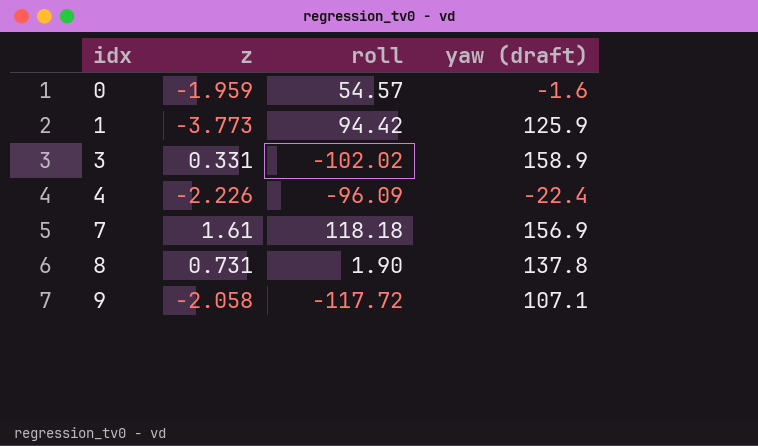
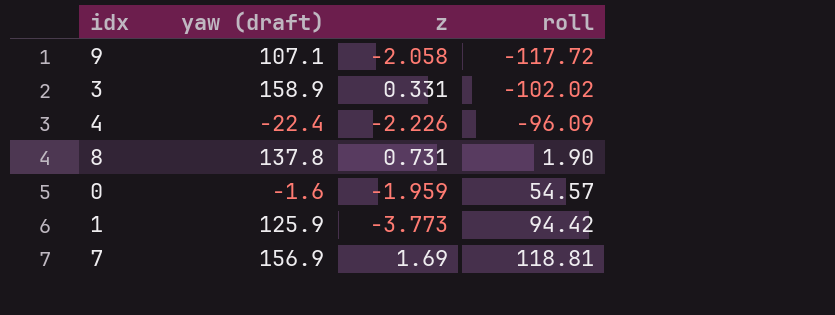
row order: idx ascending -> roll ascending
column yaw (draft) | position: 4 -> 2
7 | z: 1.61 -> 1.69
7 | roll: 118.18 -> 118.81

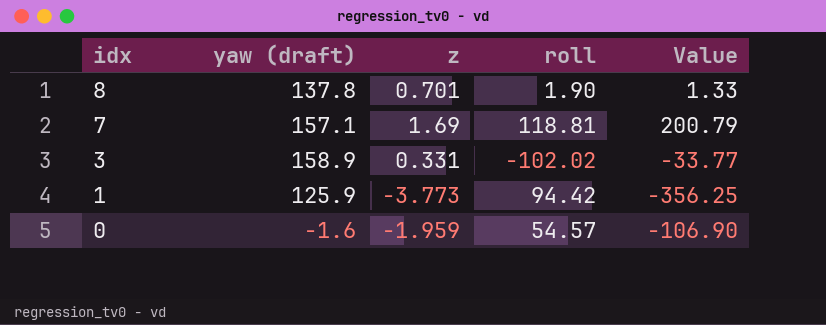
row order: roll ascending -> idx descending
column Value | formula: none -> [z] * [roll]
row 9: 107.1 | -2.058 | -117.72 -> none
row 4: -22.4 | -2.226 | -96.09 -> none
8 | z: 0.731 -> 0.701
7 | yaw (draft): 156.9 -> 157.1

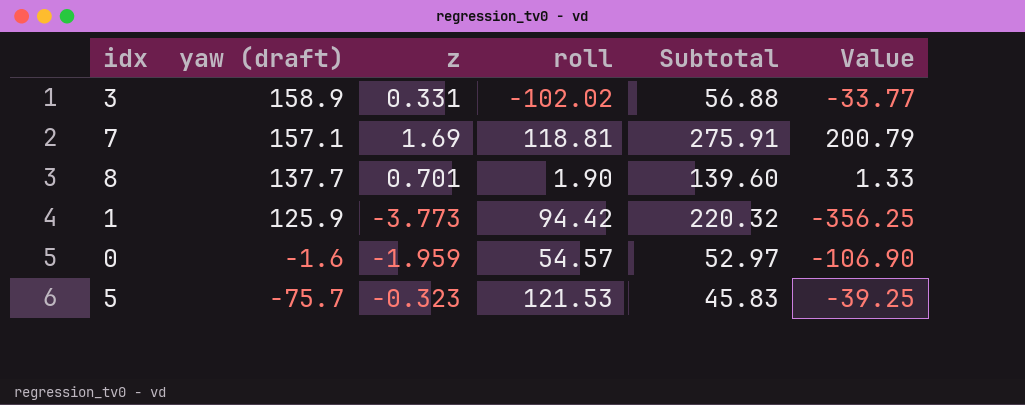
row order: idx descending -> yaw (draft) descending
column Subtotal | formula: none -> [yaw (draft)] + [roll]
8 | yaw (draft): 137.8 -> 137.7
row 5: none -> -75.7 | -0.323 | 121.53 | 45.83 | -39.25

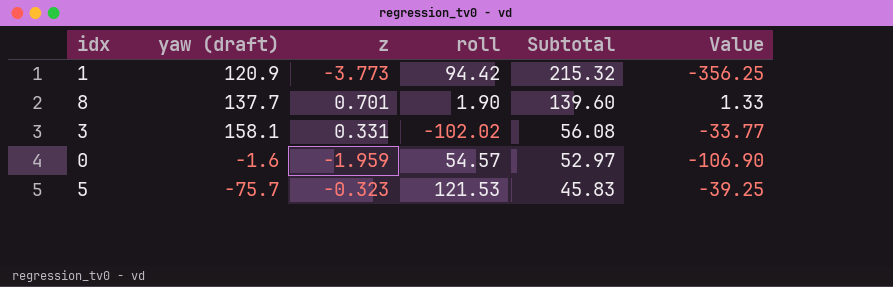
row order: yaw (draft) descending -> Subtotal descending
row 7: 157.1 | 1.69 | 118.81 | 275.91 | 200.79 -> none
1 | yaw (draft): 125.9 -> 120.9
1 | Subtotal: 220.32 -> 215.32
3 | yaw (draft): 158.9 -> 158.1
3 | Subtotal: 56.88 -> 56.08

